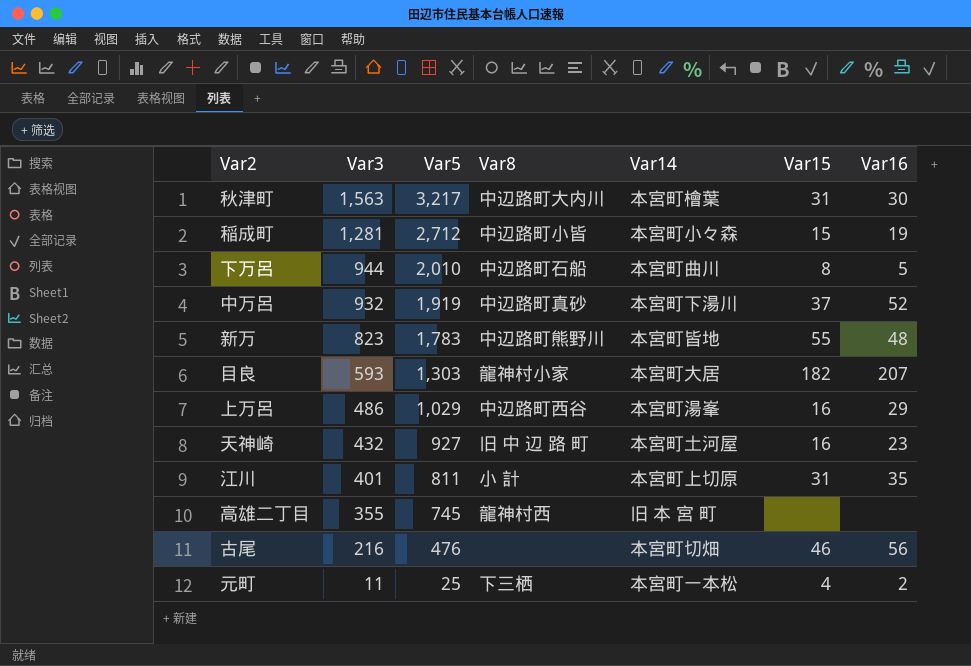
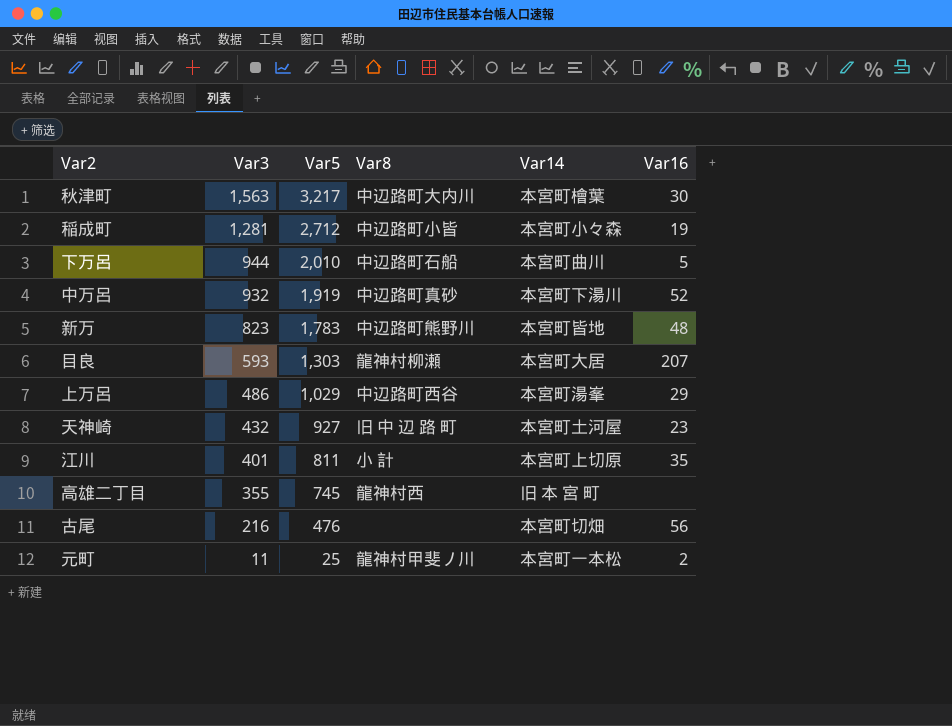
column Var15 | position: 6 -> none
目良 | Var8: 龍神村小家 -> 龍神村柳瀬
元町 | Var8: 下三栖 -> 龍神村甲斐ノ川

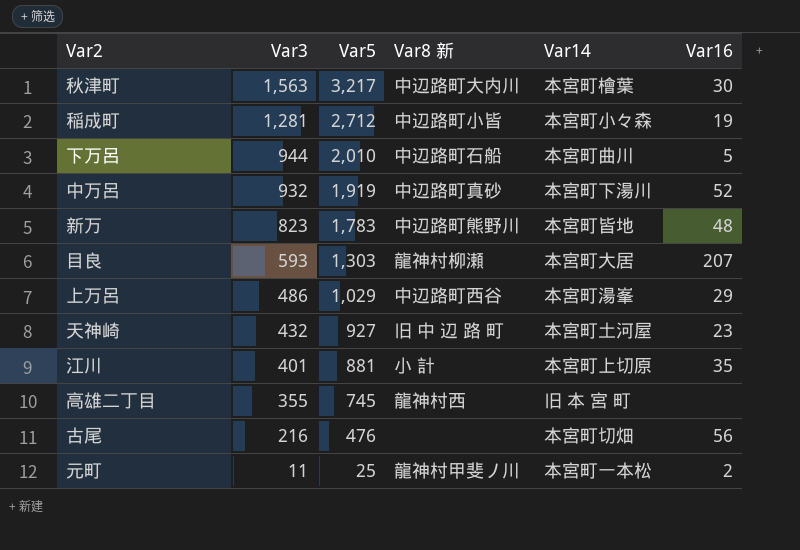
column name: Var8 -> Var8 新
江川 | Var5: 811 -> 881

